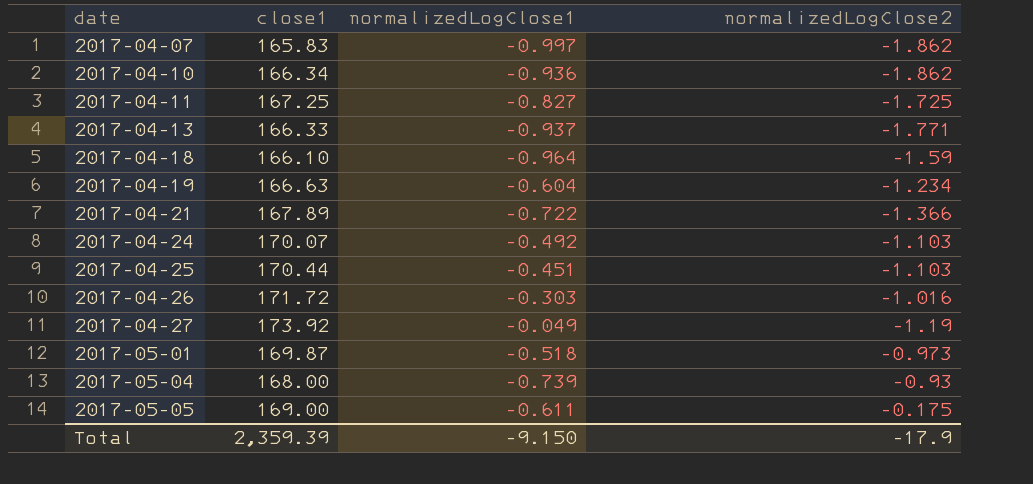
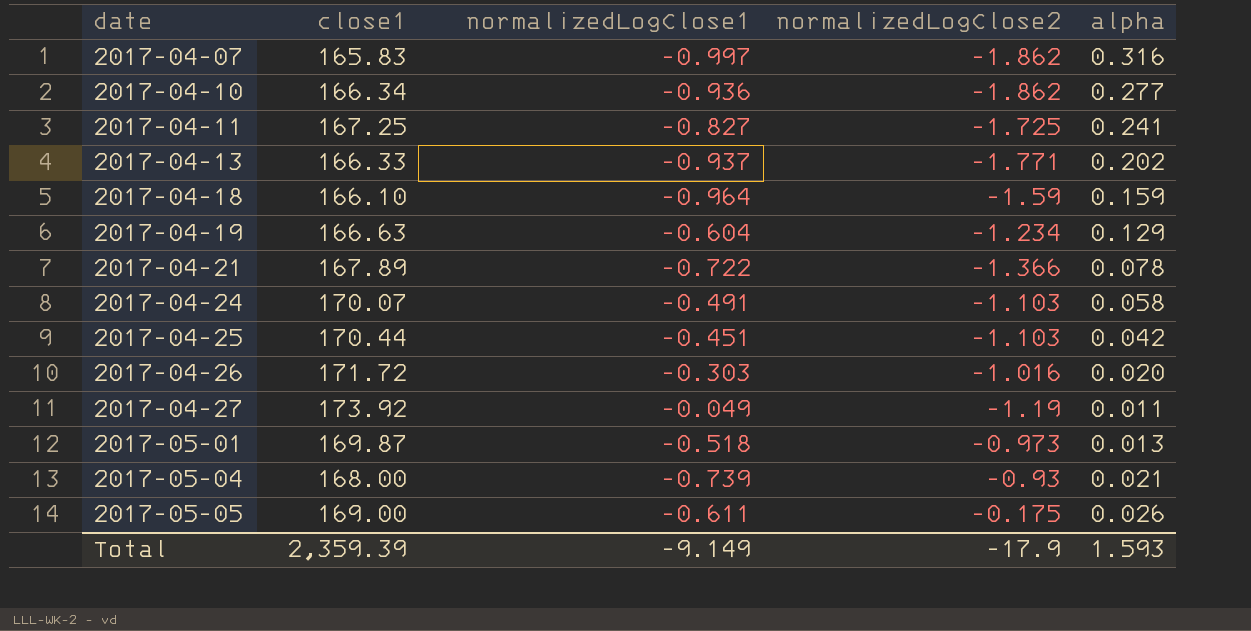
column alpha | position: none -> 5
2017-04-24 | normalizedLogClose1: -0.492 -> -0.491
Total | normalizedLogClose1: -9.150 -> -9.149

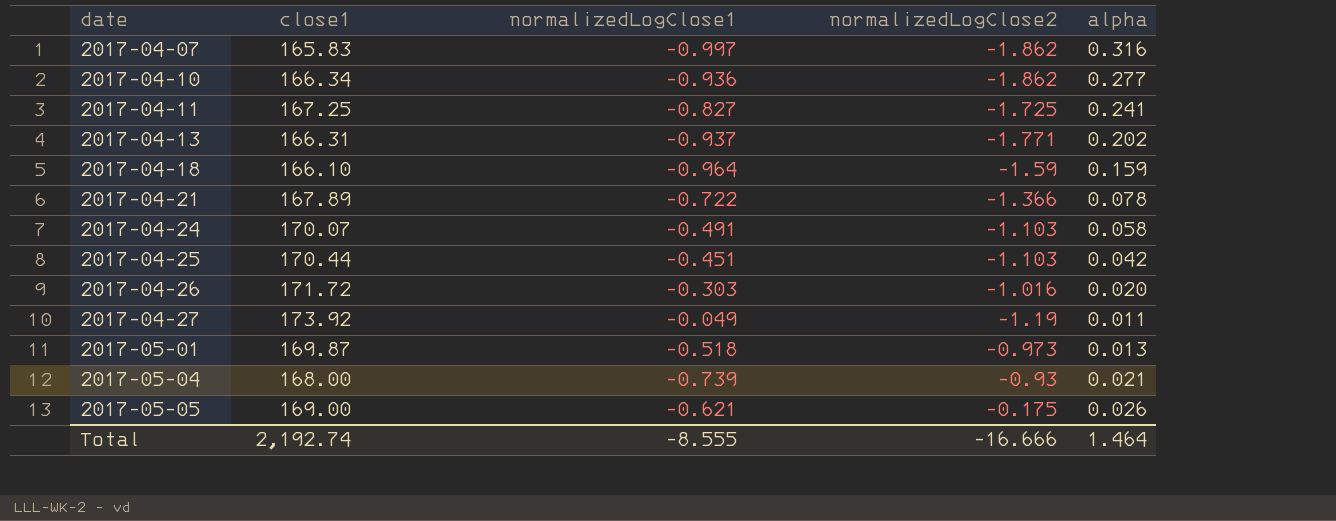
row 2017-04-19: 166.63 | -0.604 | -1.234 | 0.129 -> none
2017-04-13 | close1: 166.33 -> 166.31
2017-05-05 | normalizedLogClose1: -0.611 -> -0.621
Total | close1: 2,359.39 -> 2,192.74
Total | normalizedLogClose1: -9.149 -> -8.555
Total | normalizedLogClose2: -17.9 -> -16.666
Total | alpha: 1.593 -> 1.464

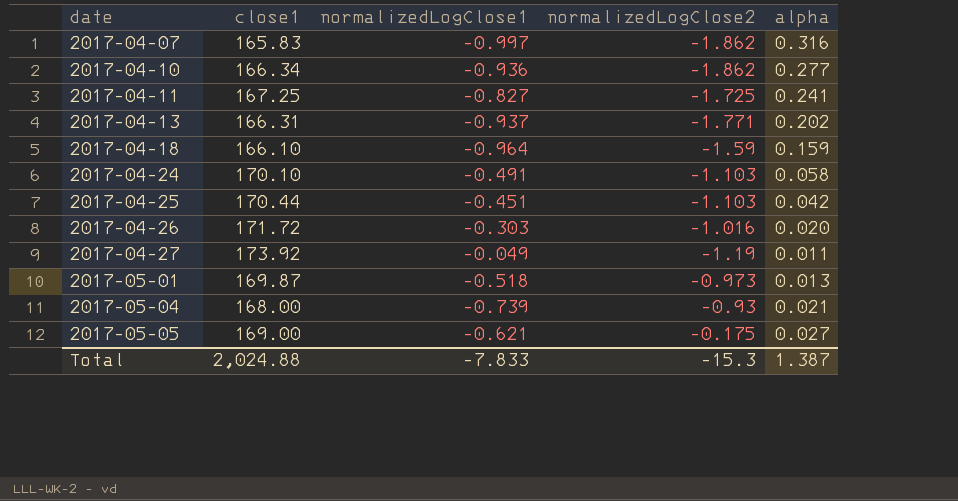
row 2017-04-21: 167.89 | -0.722 | -1.366 | 0.078 -> none
2017-04-24 | close1: 170.07 -> 170.10
2017-05-05 | alpha: 0.026 -> 0.027
Total | close1: 2,192.74 -> 2,024.88
Total | normalizedLogClose1: -8.555 -> -7.833
Total | normalizedLogClose2: -16.666 -> -15.3
Total | alpha: 1.464 -> 1.387

